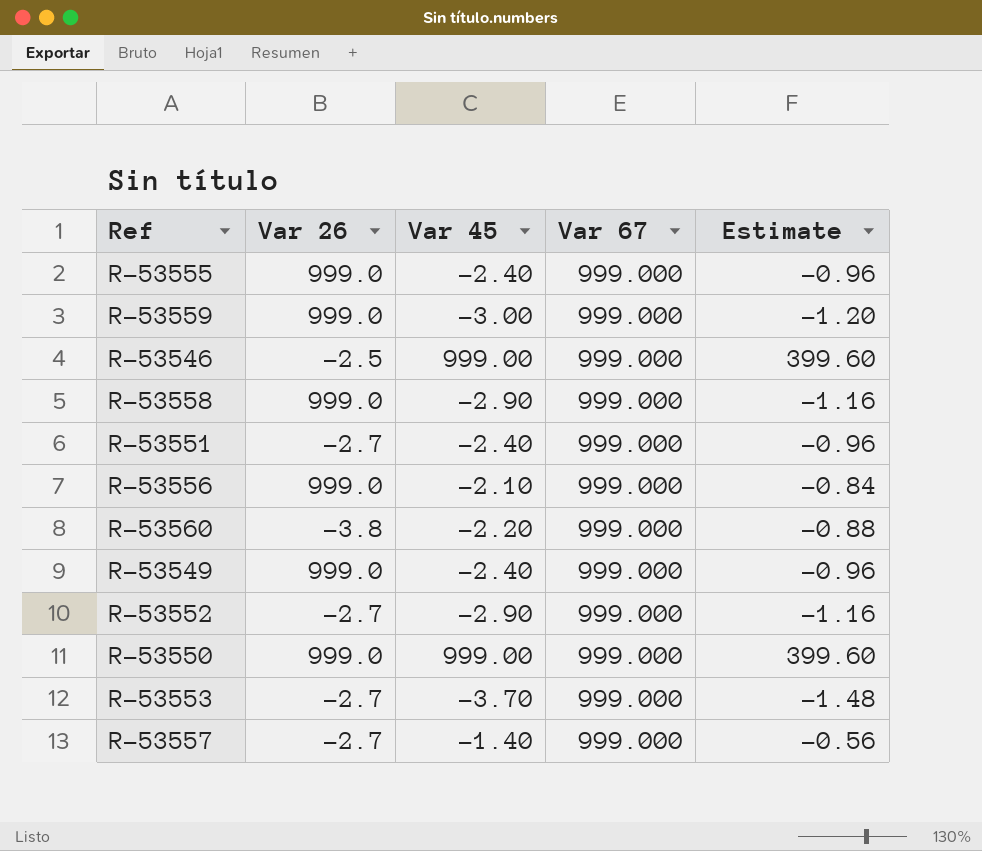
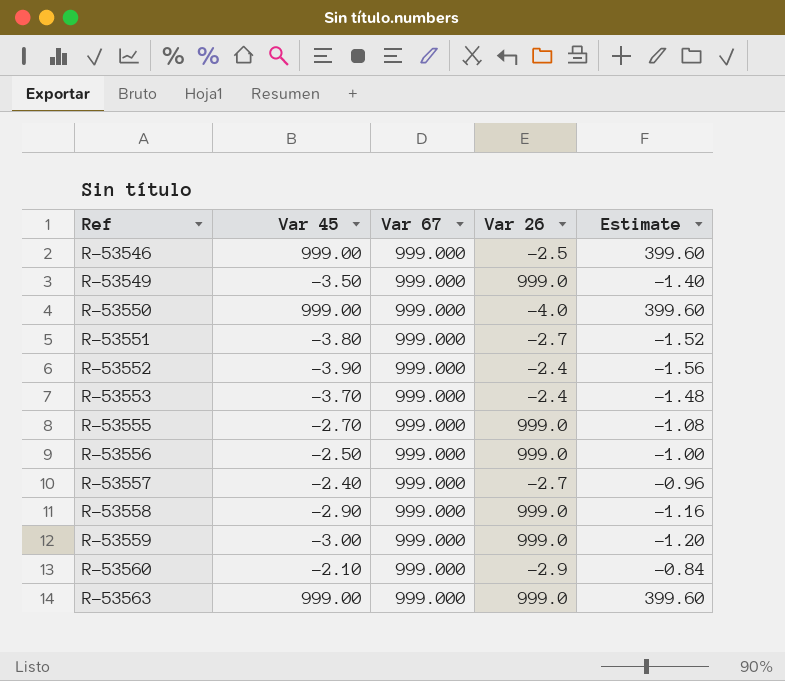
row order: none -> Ref ascending
column Var 26 | position: 2 -> 4
R-53549 | Var 45: -2.40 -> -3.50
R-53549 | Estimate: -0.96 -> -1.40
R-53550 | Var 26: 999.0 -> -4.0
R-53551 | Var 45: -2.40 -> -3.80
R-53551 | Estimate: -0.96 -> -1.52
R-53552 | Var 45: -2.90 -> -3.90
R-53552 | Var 26: -2.7 -> -2.4
R-53552 | Estimate: -1.16 -> -1.56
R-53553 | Var 26: -2.7 -> -2.4
R-53555 | Var 45: -2.40 -> -2.70
R-53555 | Estimate: -0.96 -> -1.08
R-53556 | Var 45: -2.10 -> -2.50
R-53556 | Estimate: -0.84 -> -1.00
R-53557 | Var 45: -1.40 -> -2.40
R-53557 | Estimate: -0.56 -> -0.96
R-53560 | Var 45: -2.20 -> -2.10
R-53560 | Var 26: -3.8 -> -2.9
R-53560 | Estimate: -0.88 -> -0.84
row R-53563: none -> 999.00 | 999.000 | 999.0 | 399.60

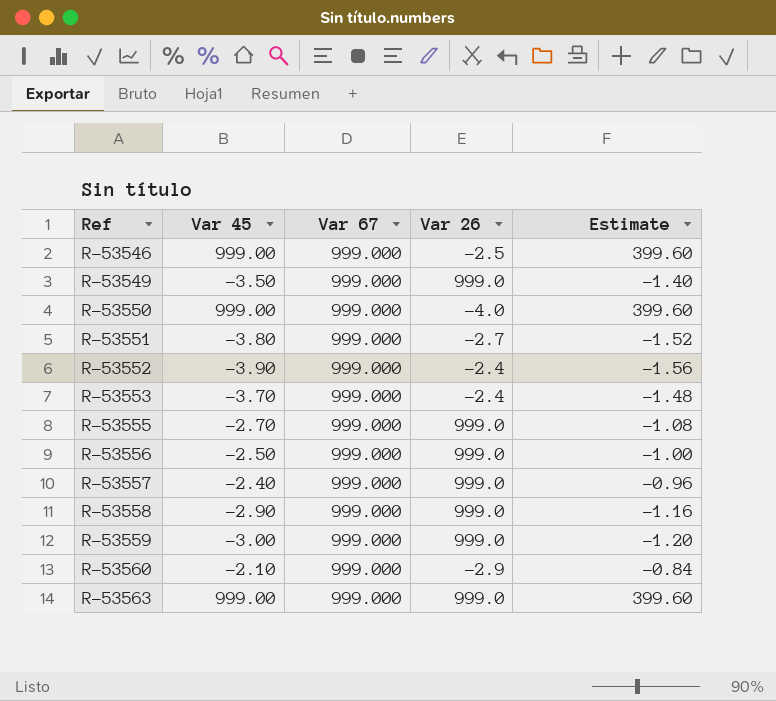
R-53557 | Var 26: -2.7 -> 999.0

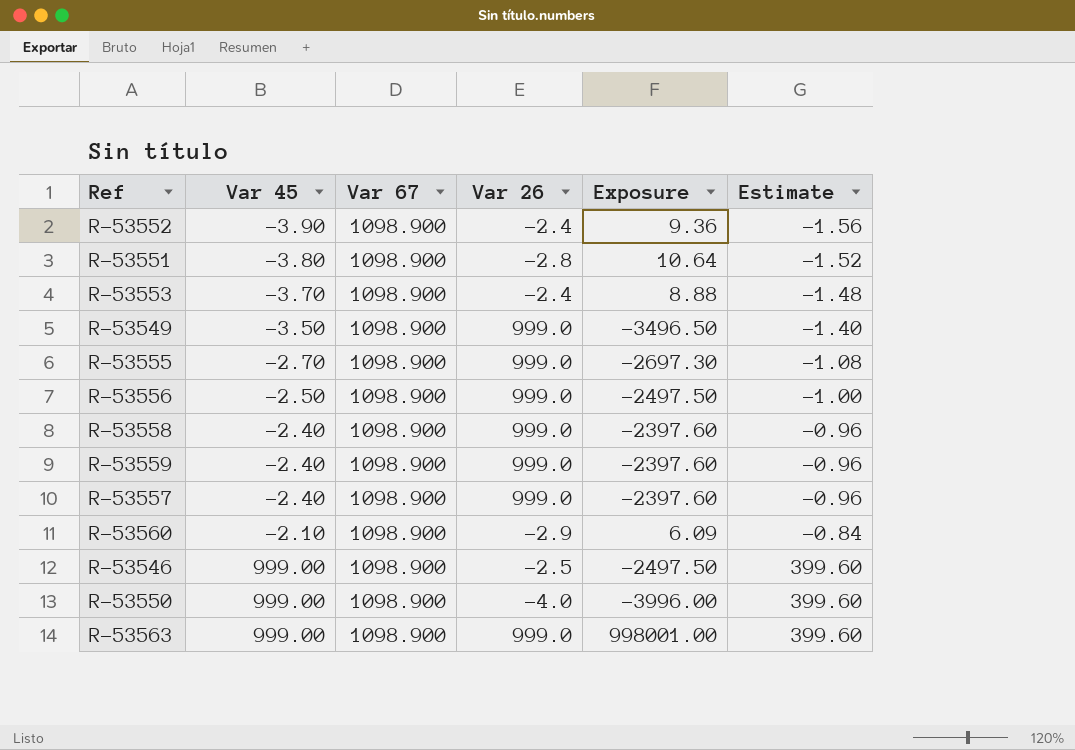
row order: Ref ascending -> Var 45 ascending
column Exposure | formula: none -> [Var 45] * [Var 26]
R-53552 | Var 67: 999.000 -> 1098.900
R-53551 | Var 67: 999.000 -> 1098.900
R-53551 | Var 26: -2.7 -> -2.8
R-53553 | Var 67: 999.000 -> 1098.900
R-53549 | Var 67: 999.000 -> 1098.900
R-53555 | Var 67: 999.000 -> 1098.900
R-53556 | Var 67: 999.000 -> 1098.900
R-53558 | Var 45: -2.90 -> -2.40
R-53558 | Var 67: 999.000 -> 1098.900
R-53558 | Estimate: -1.16 -> -0.96
R-53559 | Var 45: -3.00 -> -2.40
R-53559 | Var 67: 999.000 -> 1098.900
R-53559 | Estimate: -1.20 -> -0.96
R-53557 | Var 67: 999.000 -> 1098.900
R-53560 | Var 67: 999.000 -> 1098.900
R-53546 | Var 67: 999.000 -> 1098.900
R-53550 | Var 67: 999.000 -> 1098.900
R-53563 | Var 67: 999.000 -> 1098.900

